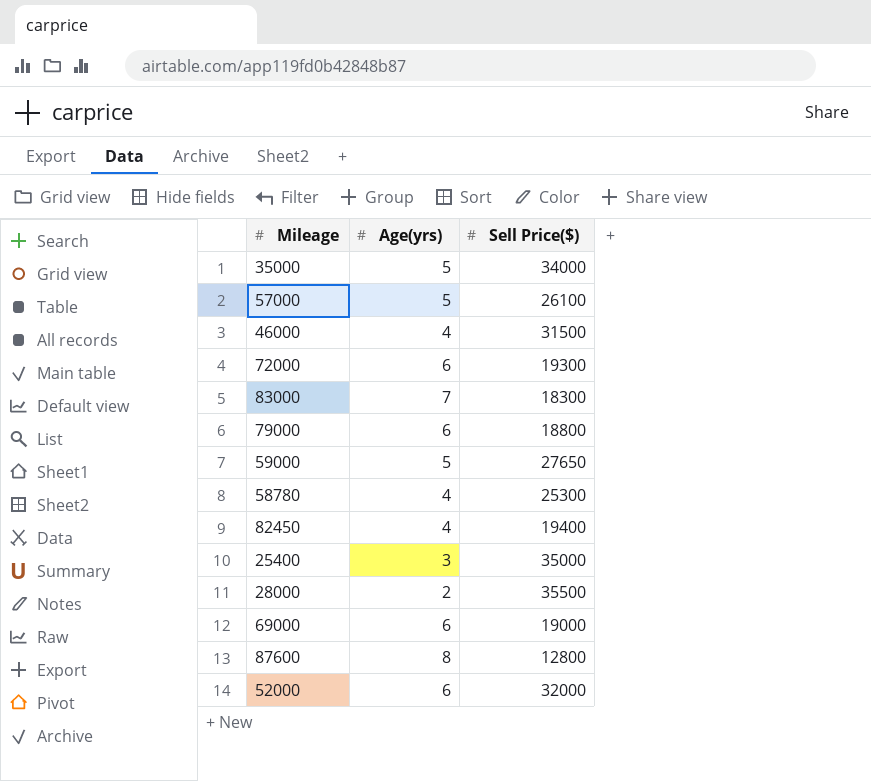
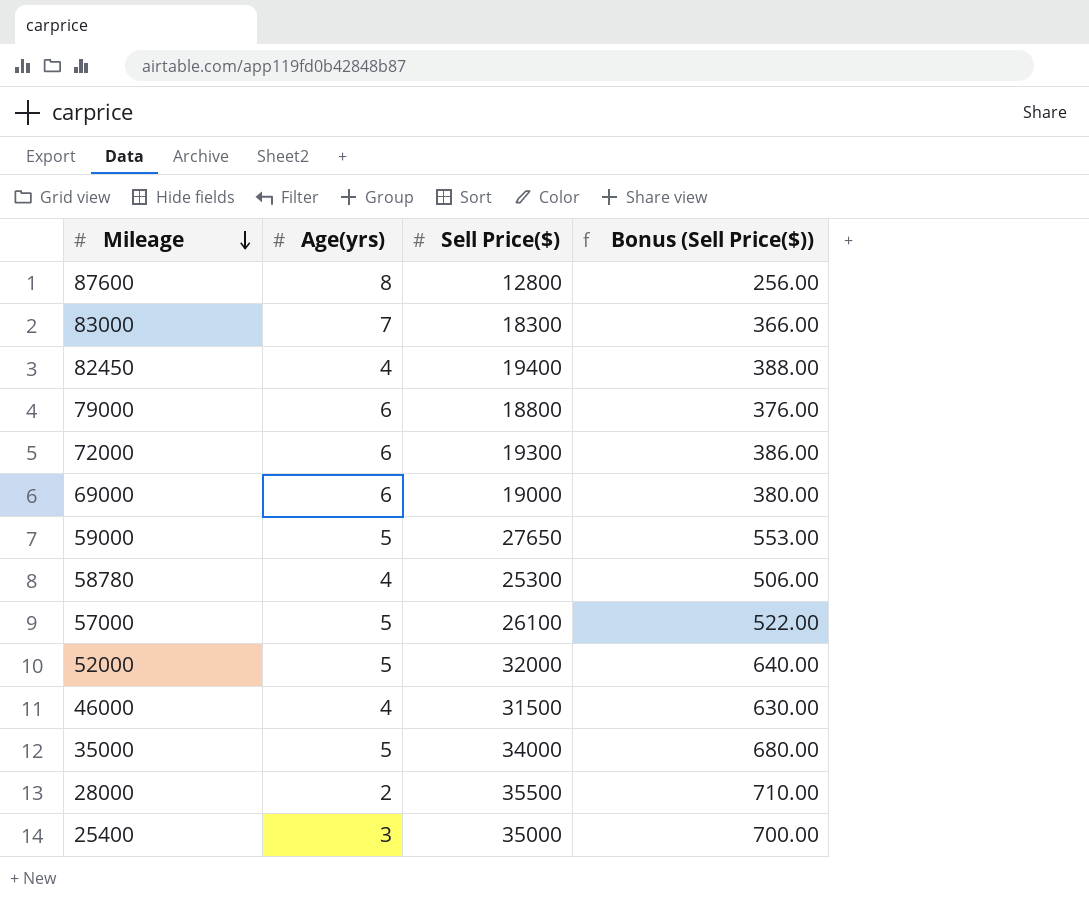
row order: none -> Mileage descending
column Bonus (Sell Price($)) | formula: none -> [Sell Price($)] * 0.02
52000 | Age(yrs): 6 -> 5

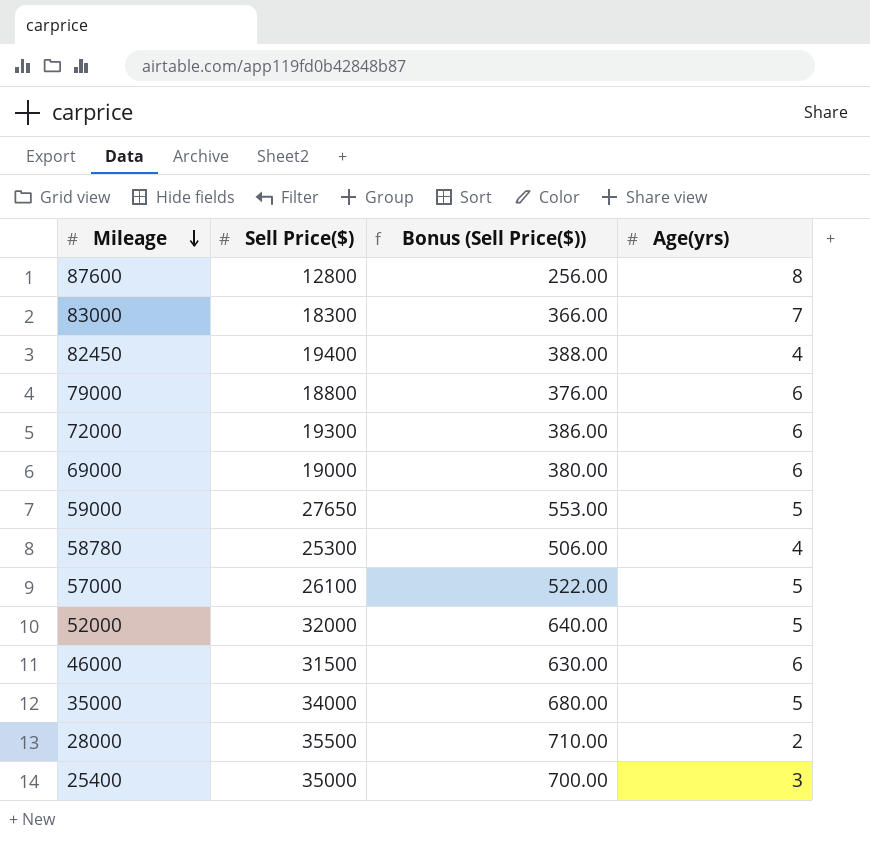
column Age(yrs) | position: 2 -> 4
46000 | Age(yrs): 4 -> 6

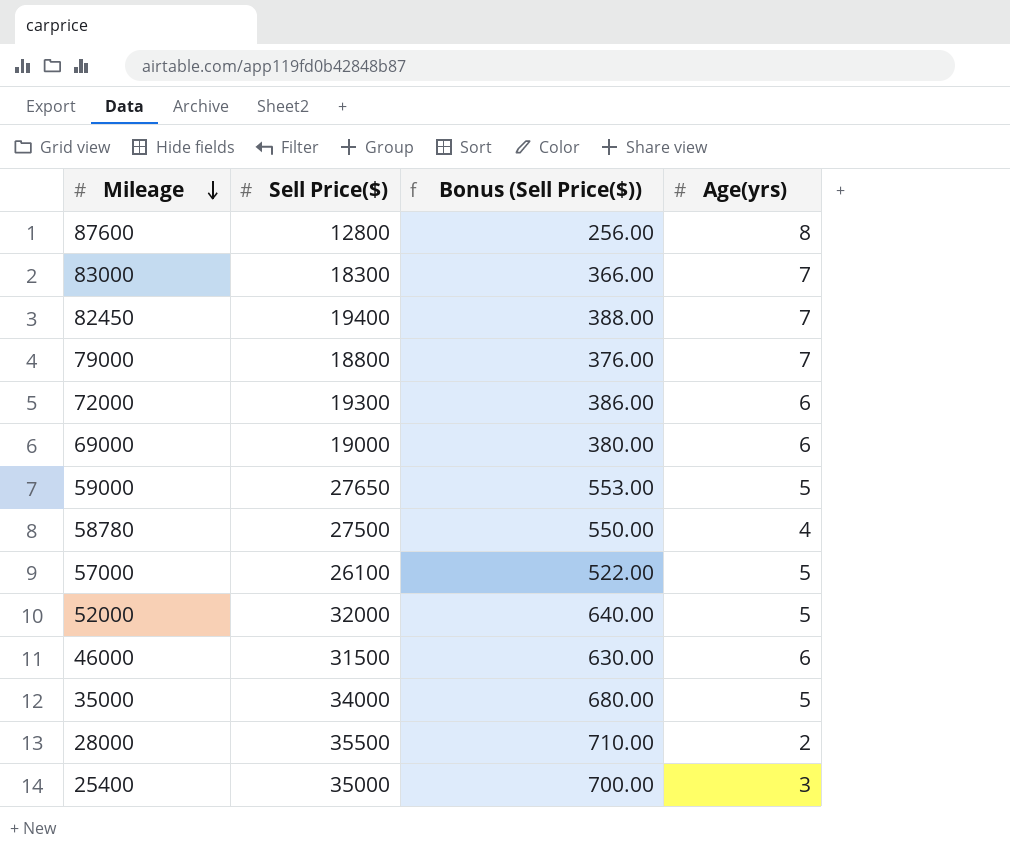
82450 | Age(yrs): 4 -> 7
79000 | Age(yrs): 6 -> 7
58780 | Sell Price($): 25300 -> 27500
58780 | Bonus (Sell Price($)): 506.00 -> 550.00

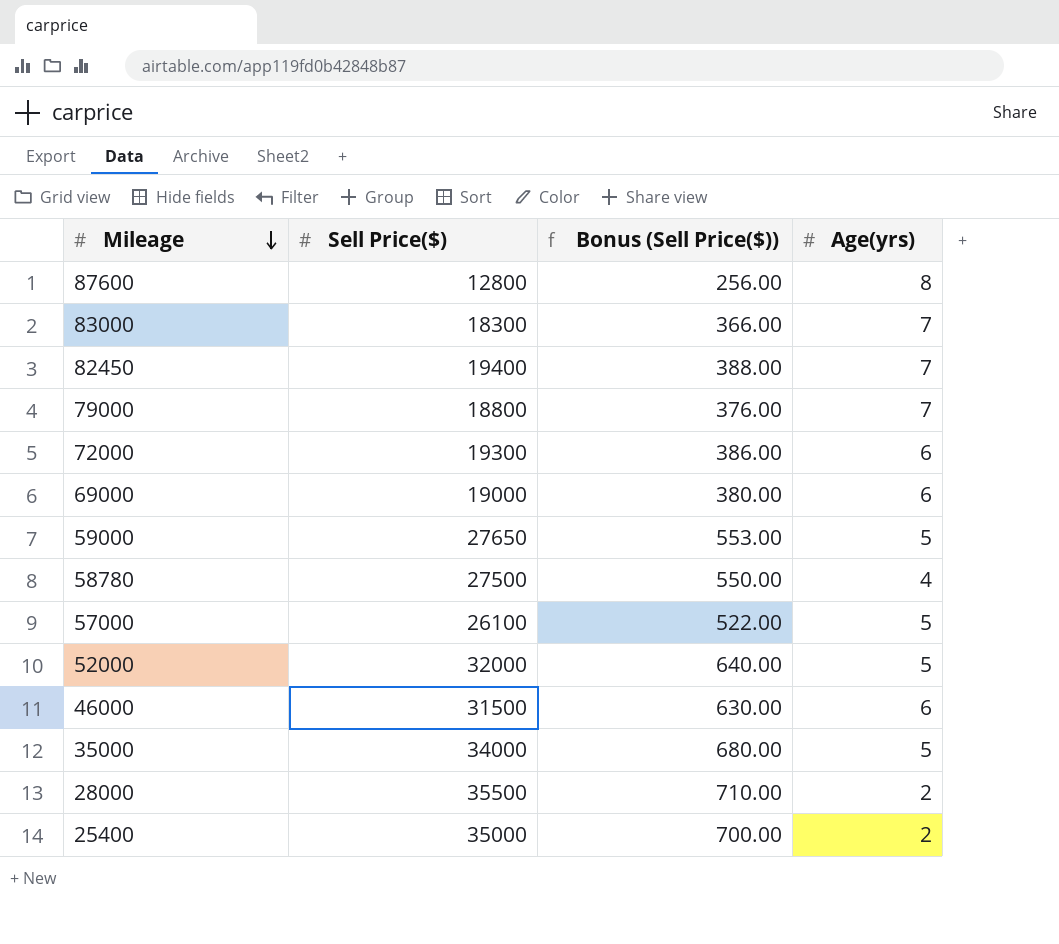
25400 | Age(yrs): 3 -> 2

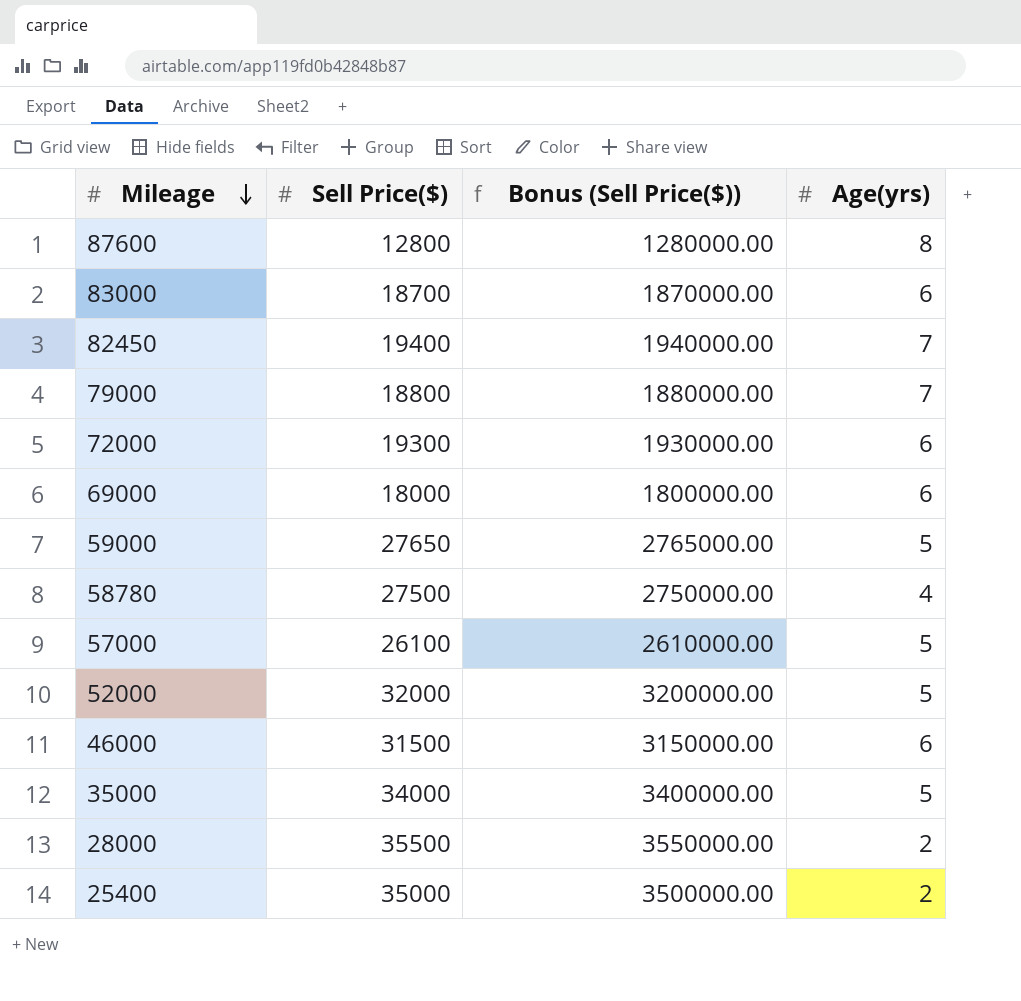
column Bonus (Sell Price($)) | formula: [Sell Price($)] * 0.02 -> [Sell Price($)] * 100
83000 | Sell Price($): 18300 -> 18700
83000 | Age(yrs): 7 -> 6
69000 | Sell Price($): 19000 -> 18000

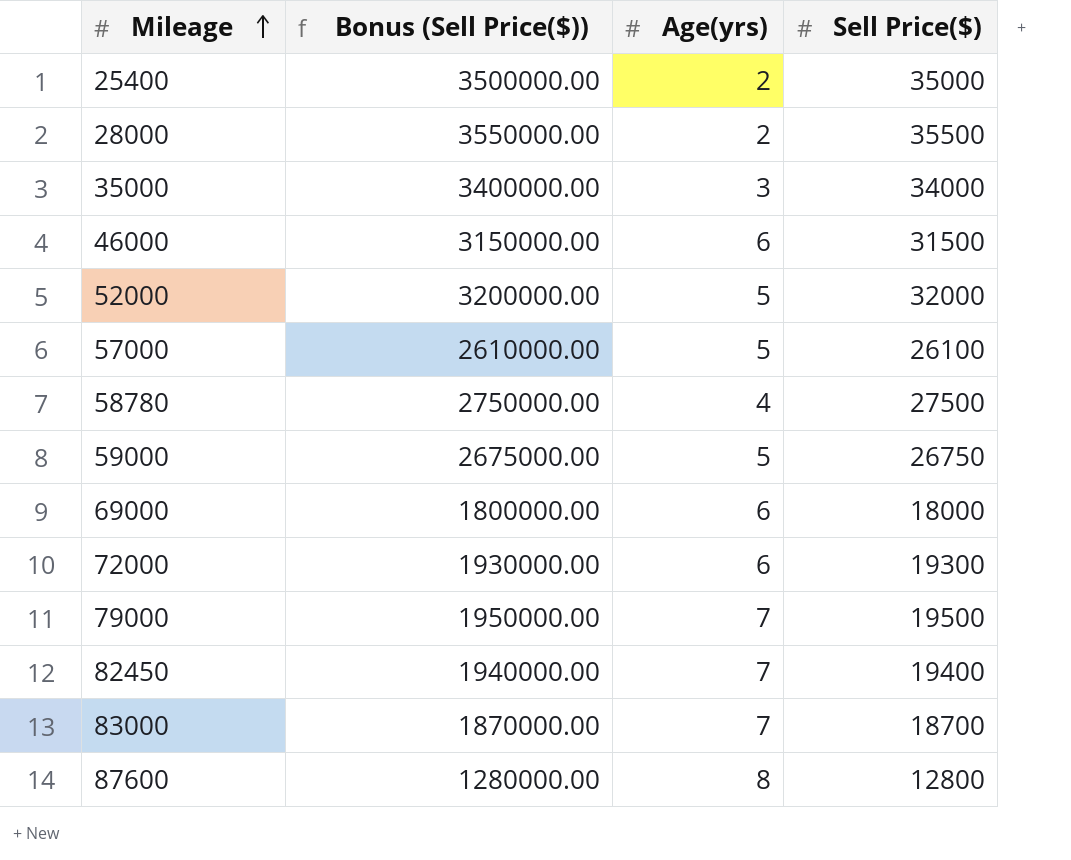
row order: Mileage descending -> Mileage ascending
column Sell Price($) | position: 2 -> 4
35000 | Age(yrs): 5 -> 3
59000 | Bonus (Sell Price($)): 2765000.00 -> 2675000.00
59000 | Sell Price($): 27650 -> 26750
79000 | Bonus (Sell Price($)): 1880000.00 -> 1950000.00
79000 | Sell Price($): 18800 -> 19500
83000 | Age(yrs): 6 -> 7

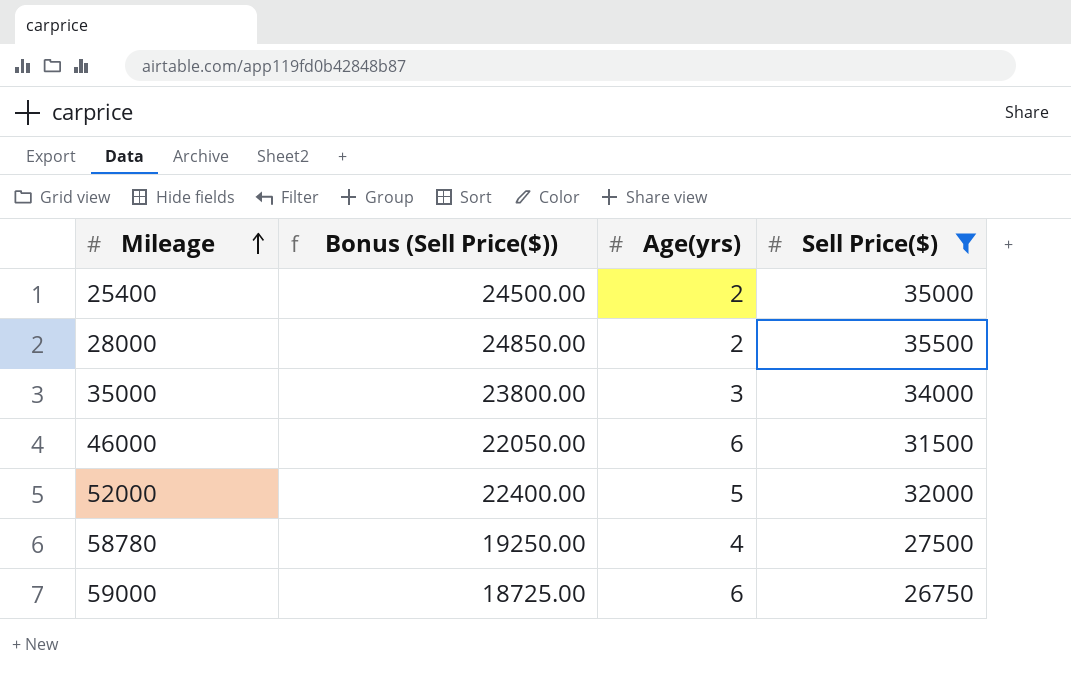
filter: none -> Sell Price($) >= 26750
column Bonus (Sell Price($)) | formula: [Sell Price($)] * 100 -> [Sell Price($)] * 0.7
59000 | Age(yrs): 5 -> 6

